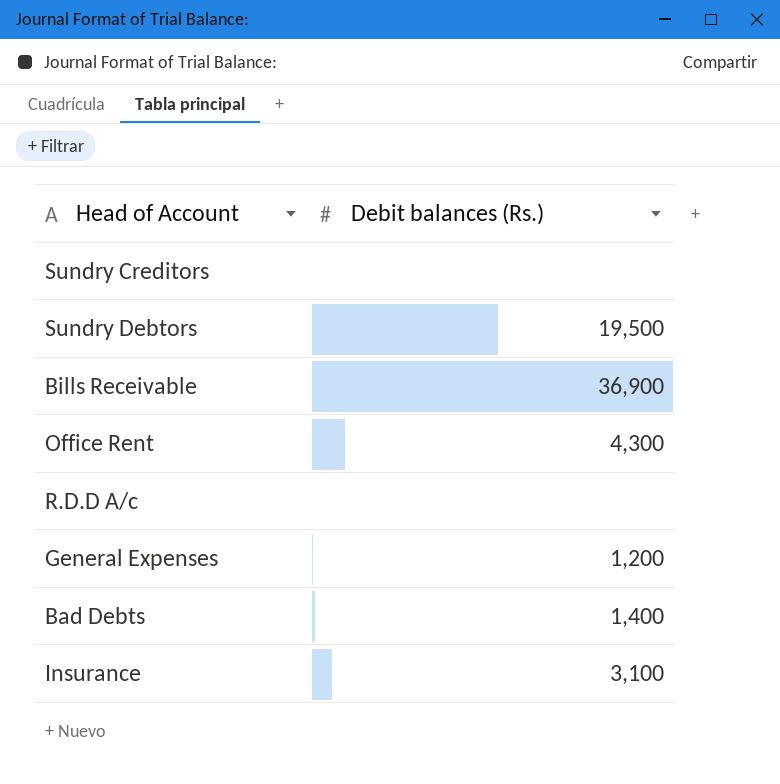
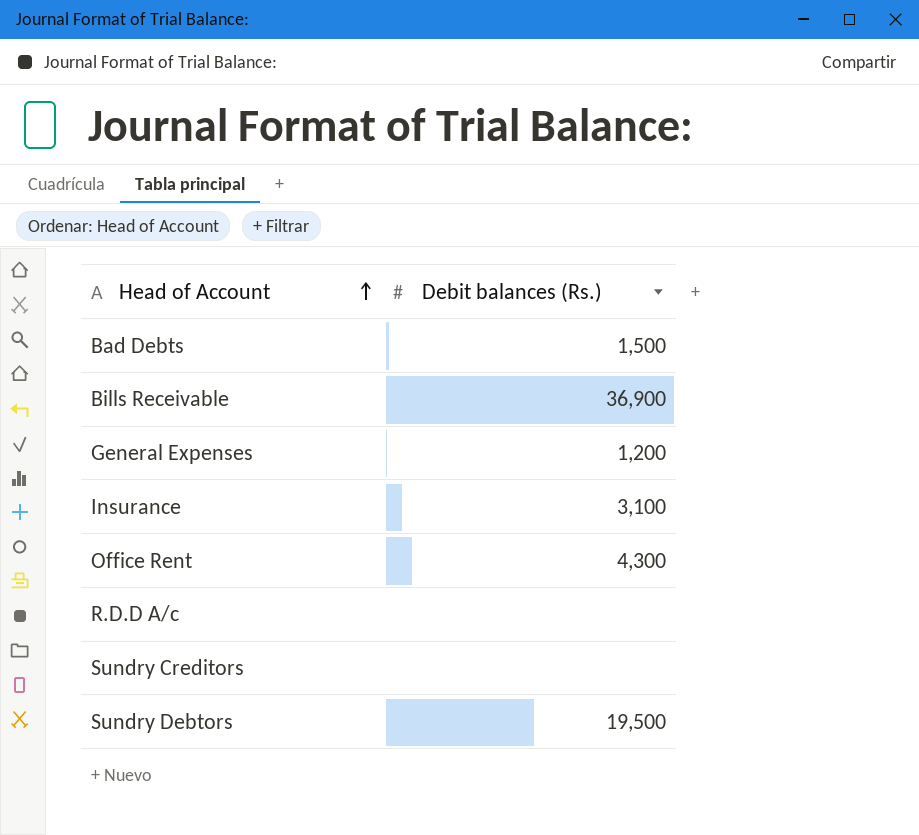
row order: none -> Head of Account ascending
Bad Debts | Debit balances (Rs.): 1,400 -> 1,500

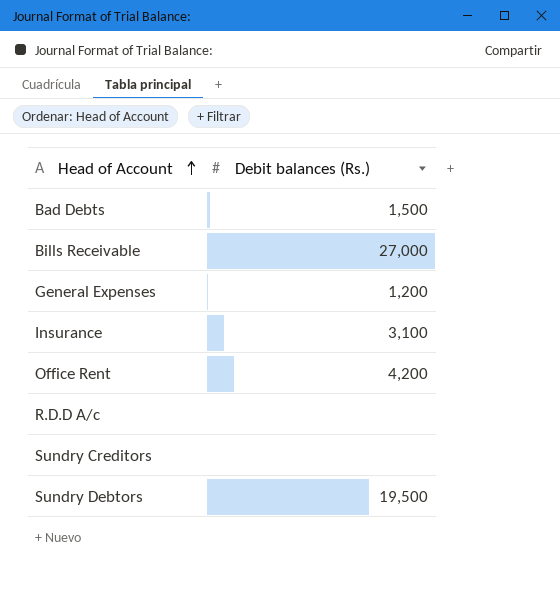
Bills Receivable | Debit balances (Rs.): 36,900 -> 27,000
Office Rent | Debit balances (Rs.): 4,300 -> 4,200

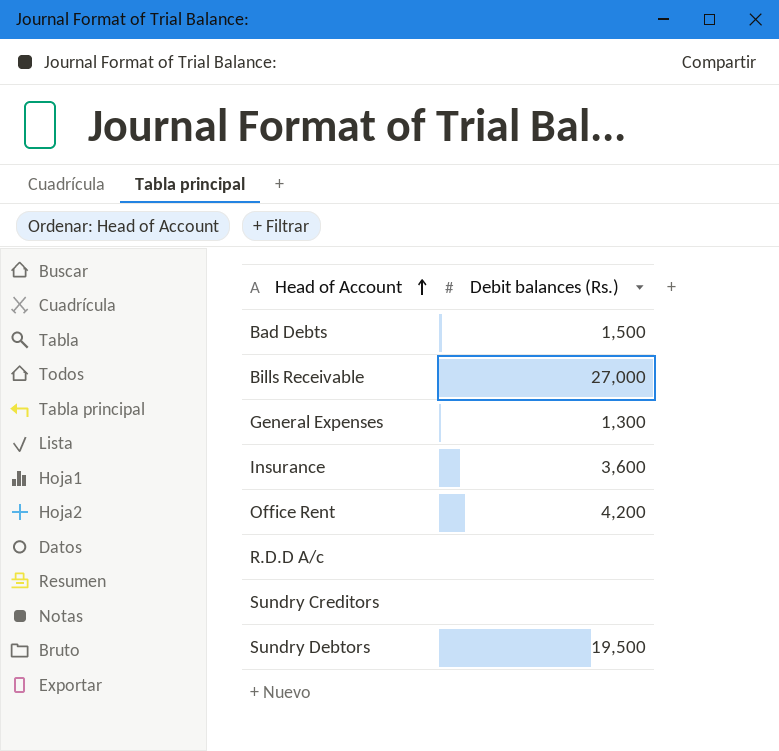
General Expenses | Debit balances (Rs.): 1,200 -> 1,300
Insurance | Debit balances (Rs.): 3,100 -> 3,600

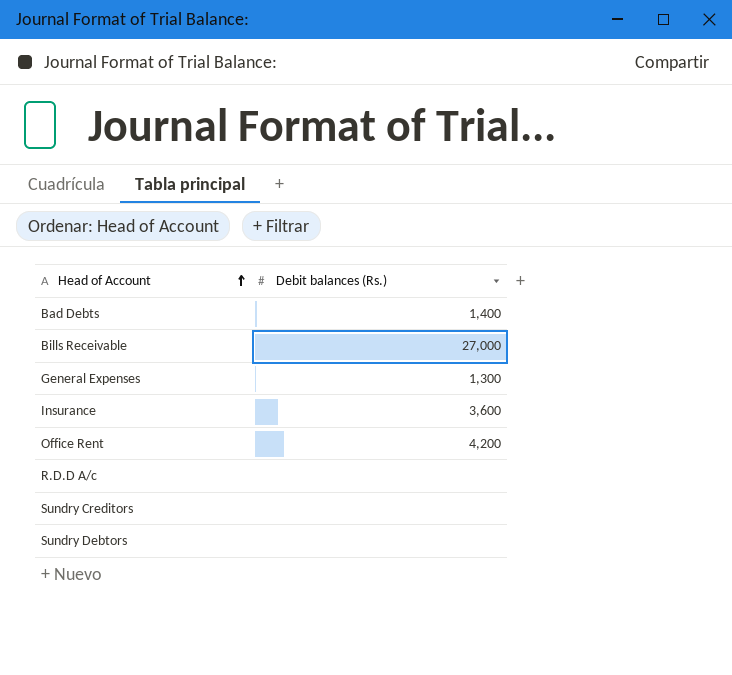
Bad Debts | Debit balances (Rs.): 1,500 -> 1,400
Sundry Debtors | Debit balances (Rs.): 19,500 -> none

